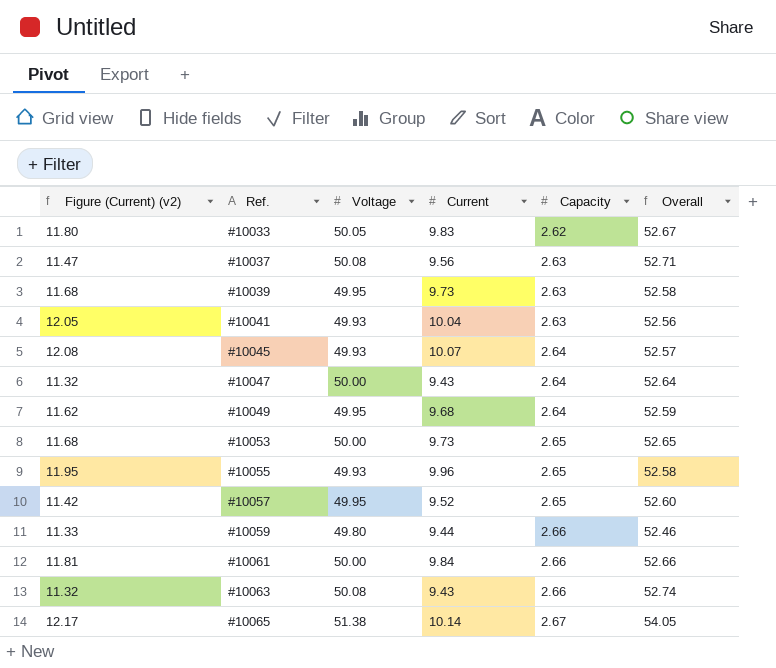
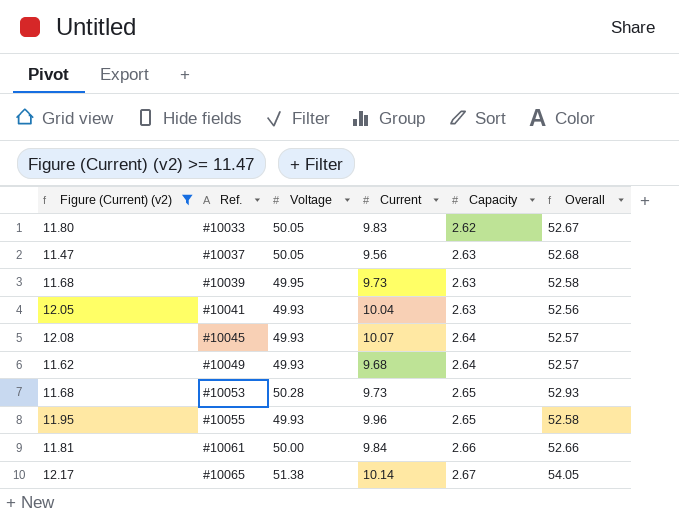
filter: none -> Figure (Current) (v2) >= 11.47
#10037 | Voltage: 50.08 -> 50.05
#10037 | Overall: 52.71 -> 52.68
#10049 | Voltage: 49.95 -> 49.93
#10049 | Overall: 52.59 -> 52.57
#10053 | Voltage: 50.00 -> 50.28
#10053 | Overall: 52.65 -> 52.93

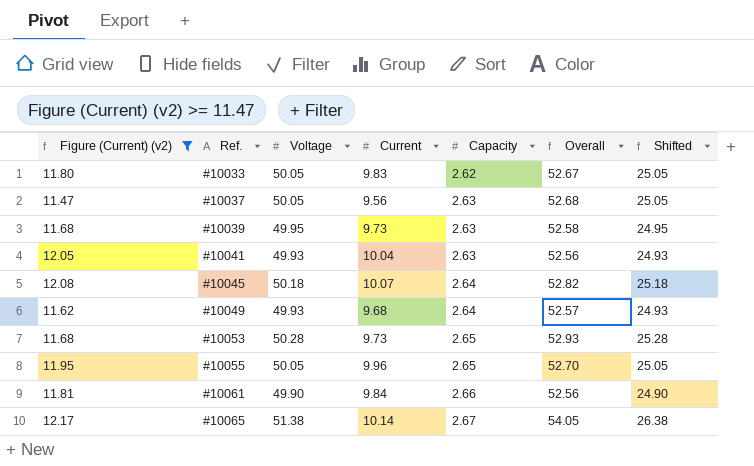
column Shifted | formula: none -> [Voltage] - 25
#10045 | Voltage: 49.93 -> 50.18
#10045 | Overall: 52.57 -> 52.82
#10055 | Voltage: 49.93 -> 50.05
#10055 | Overall: 52.58 -> 52.70
#10061 | Voltage: 50.00 -> 49.90
#10061 | Overall: 52.66 -> 52.56

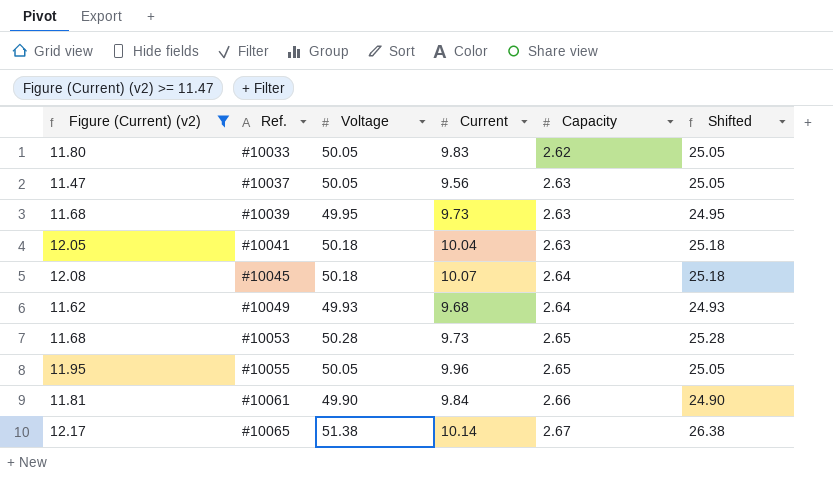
column Overall | formula: [Voltage] + [Capacity] -> none
#10041 | Voltage: 49.93 -> 50.18
#10041 | Shifted: 24.93 -> 25.18

